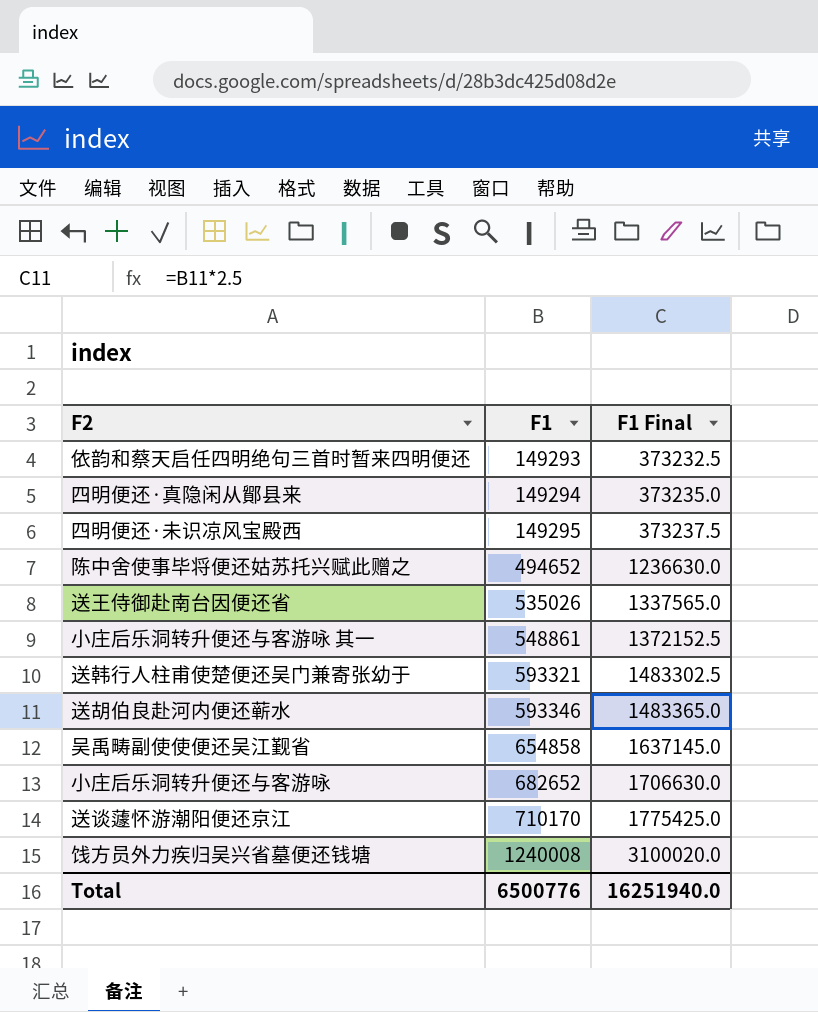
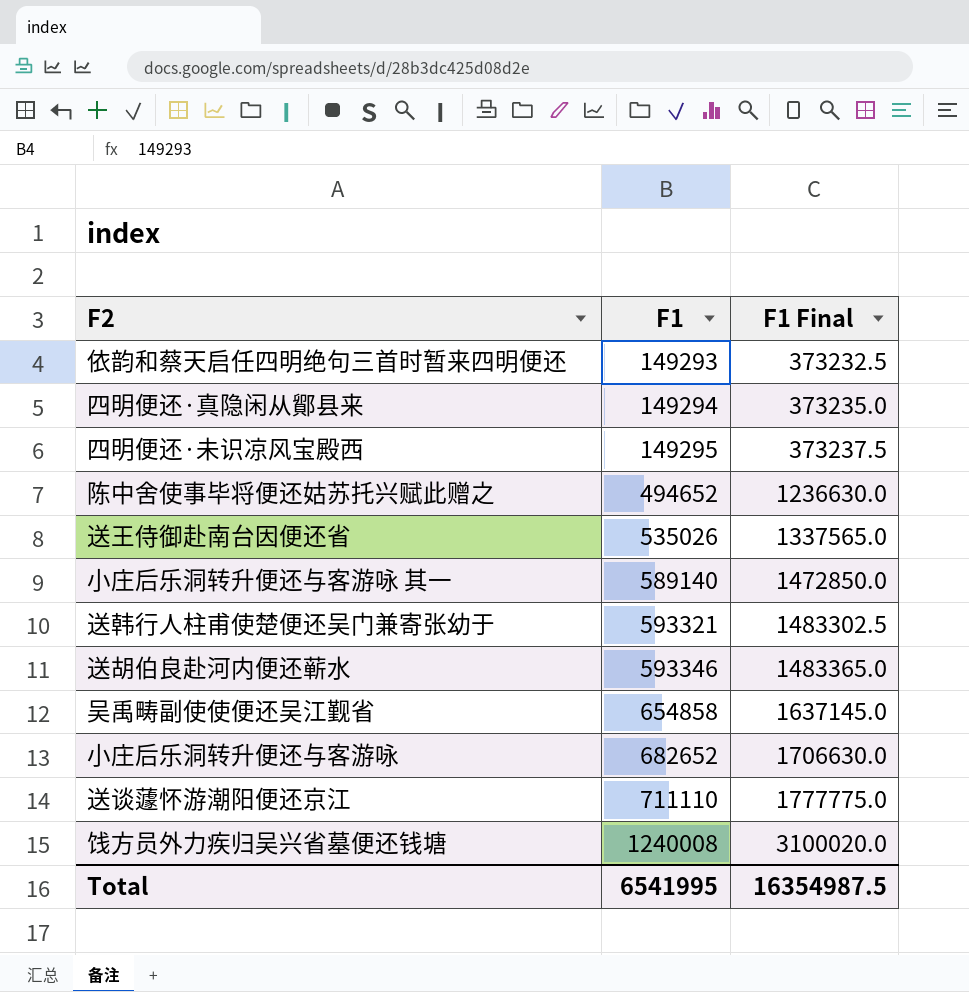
小庄后乐洞转升便还与客游咏 其一 | F1: 548861 -> 589140
小庄后乐洞转升便还与客游咏 其一 | F1 Final: 1372152.5 -> 1472850.0
送谈蘧怀游潮阳便还京江 | F1: 710170 -> 711110
送谈蘧怀游潮阳便还京江 | F1 Final: 1775425.0 -> 1777775.0
Total | F1: 6500776 -> 6541995
Total | F1 Final: 16251940.0 -> 16354987.5

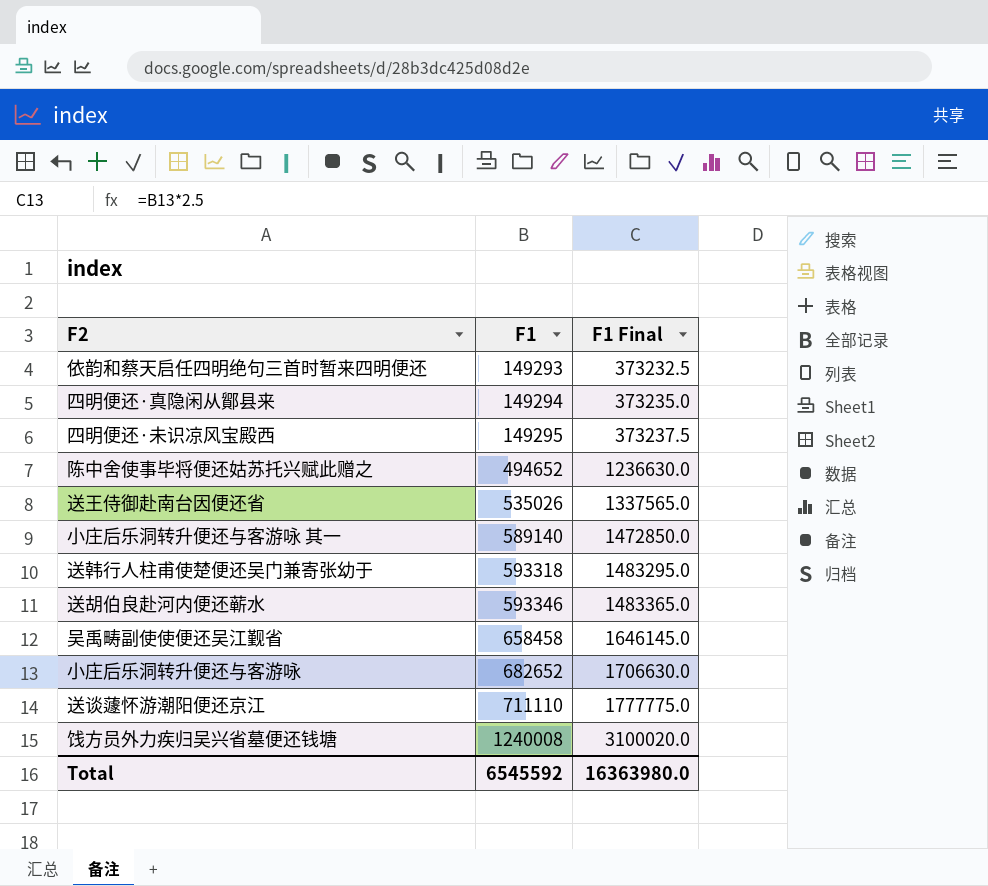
送韩行人柱甫使楚便还吴门兼寄张幼于 | F1: 593321 -> 593318
送韩行人柱甫使楚便还吴门兼寄张幼于 | F1 Final: 1483302.5 -> 1483295.0
吴禹畴副使使便还吴江觐省 | F1: 654858 -> 658458
吴禹畴副使使便还吴江觐省 | F1 Final: 1637145.0 -> 1646145.0
Total | F1: 6541995 -> 6545592
Total | F1 Final: 16354987.5 -> 16363980.0

